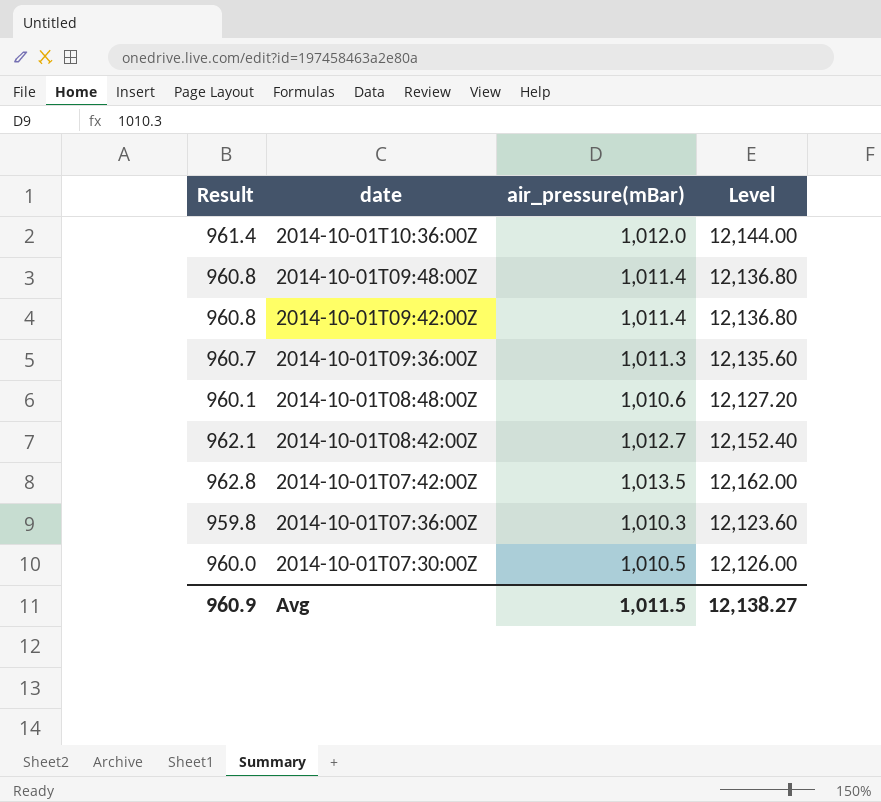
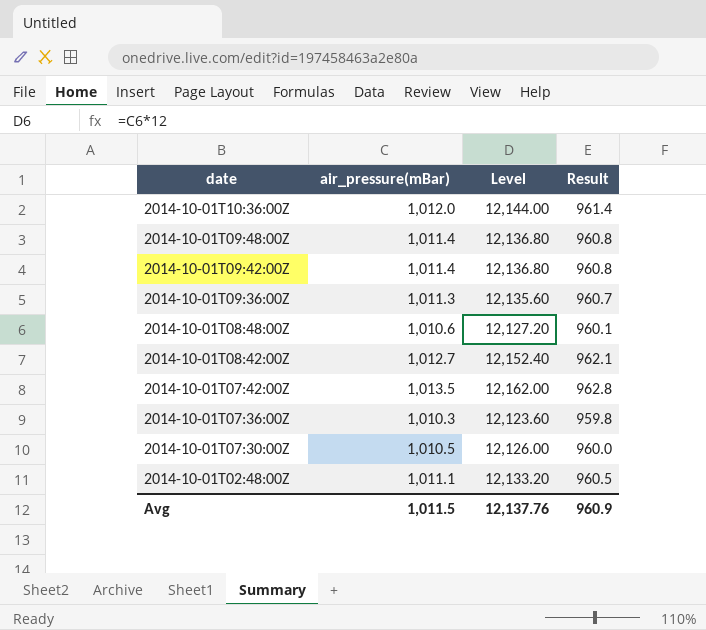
column Result | position: 1 -> 4
row 2014-10-01T02:48:00Z: none -> 1,011.1 | 12,133.20 | 960.5
Avg | Level: 12,138.27 -> 12,137.76

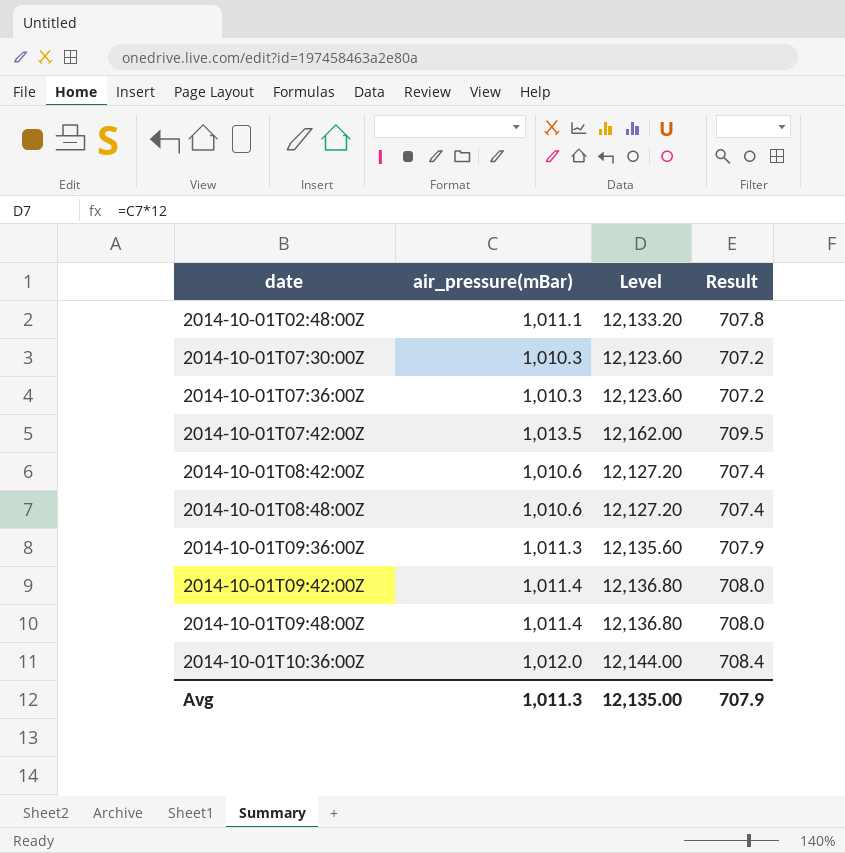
row order: date descending -> date ascending
column Result | formula: [air_pressure(mBar)] * 0.95 -> [air_pressure(mBar)] * 0.7
2014-10-01T07:30:00Z | air_pressure(mBar): 1,010.5 -> 1,010.3
2014-10-01T07:30:00Z | Level: 12,126.00 -> 12,123.60
2014-10-01T08:42:00Z | air_pressure(mBar): 1,012.7 -> 1,010.6
2014-10-01T08:42:00Z | Level: 12,152.40 -> 12,127.20
Avg | air_pressure(mBar): 1,011.5 -> 1,011.3
Avg | Level: 12,137.76 -> 12,135.00
Avg | Result: 960.9 -> 707.9

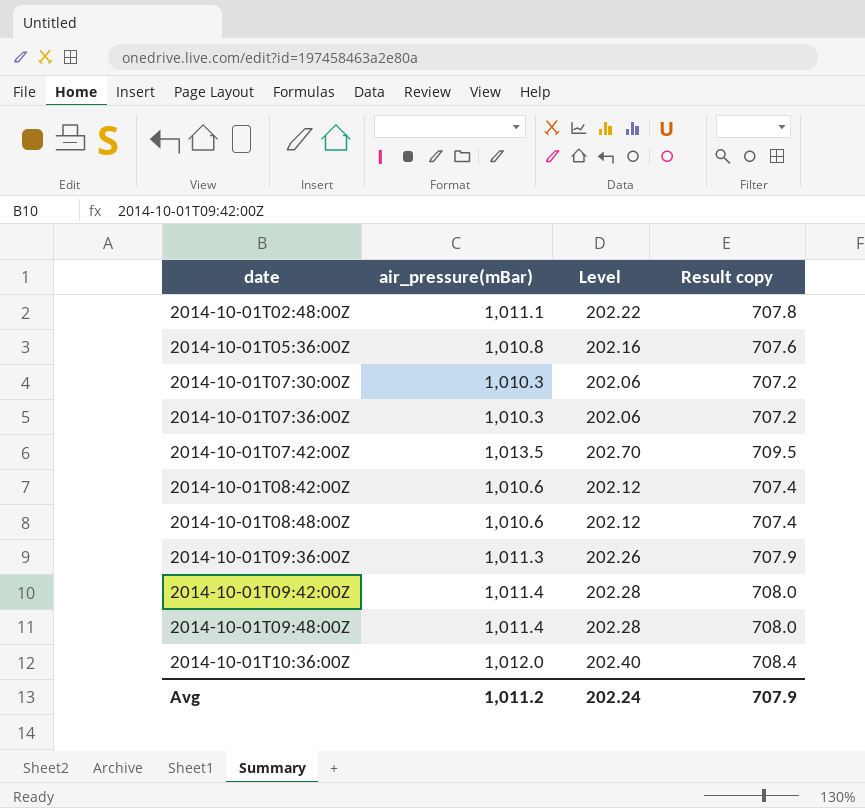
column Level | formula: [air_pressure(mBar)] * 12 -> [air_pressure(mBar)] * 0.2
column name: Result -> Result copy
row 2014-10-01T05:36:00Z: none -> 1,010.8 | 202.16 | 707.6
Avg | air_pressure(mBar): 1,011.3 -> 1,011.2
Avg | Level: 12,135.00 -> 202.24

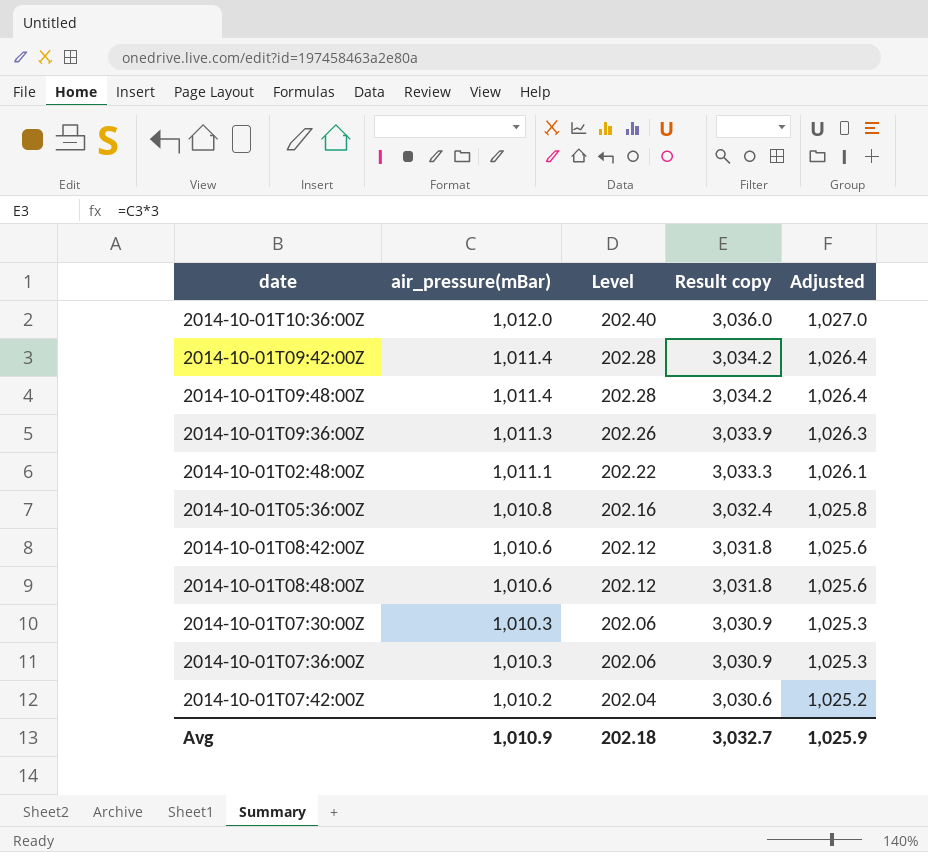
row order: date ascending -> air_pressure(mBar) descending
column Result copy | formula: [air_pressure(mBar)] * 0.7 -> [air_pressure(mBar)] * 3
column Adjusted | formula: none -> [air_pressure(mBar)] + 15
2014-10-01T07:42:00Z | air_pressure(mBar): 1,013.5 -> 1,010.2
2014-10-01T07:42:00Z | Level: 202.70 -> 202.04
Avg | air_pressure(mBar): 1,011.2 -> 1,010.9
Avg | Level: 202.24 -> 202.18
Avg | Result copy: 707.9 -> 3,032.7

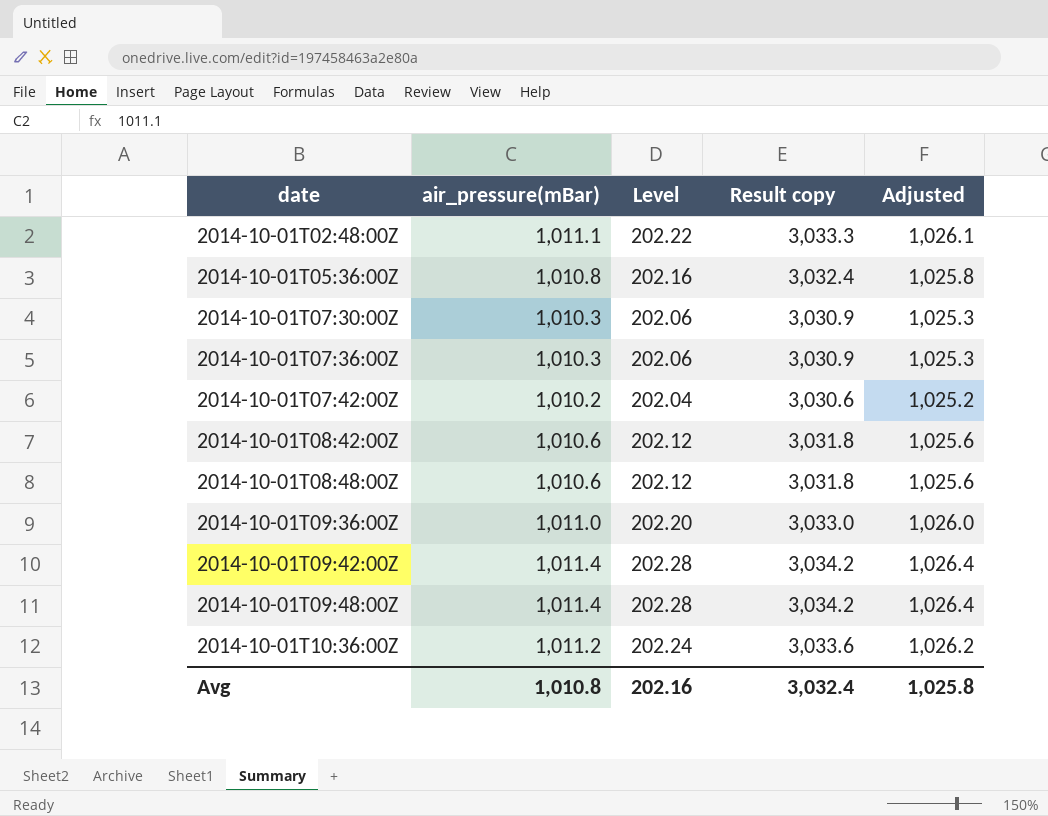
row order: air_pressure(mBar) descending -> date ascending
2014-10-01T09:36:00Z | air_pressure(mBar): 1,011.3 -> 1,011.0
2014-10-01T09:36:00Z | Level: 202.26 -> 202.20
2014-10-01T09:36:00Z | Result copy: 3,033.9 -> 3,033.0
2014-10-01T09:36:00Z | Adjusted: 1,026.3 -> 1,026.0
2014-10-01T10:36:00Z | air_pressure(mBar): 1,012.0 -> 1,011.2
2014-10-01T10:36:00Z | Level: 202.40 -> 202.24
2014-10-01T10:36:00Z | Result copy: 3,036.0 -> 3,033.6
2014-10-01T10:36:00Z | Adjusted: 1,027.0 -> 1,026.2
Avg | air_pressure(mBar): 1,010.9 -> 1,010.8
Avg | Level: 202.18 -> 202.16
Avg | Result copy: 3,032.7 -> 3,032.4
Avg | Adjusted: 1,025.9 -> 1,025.8

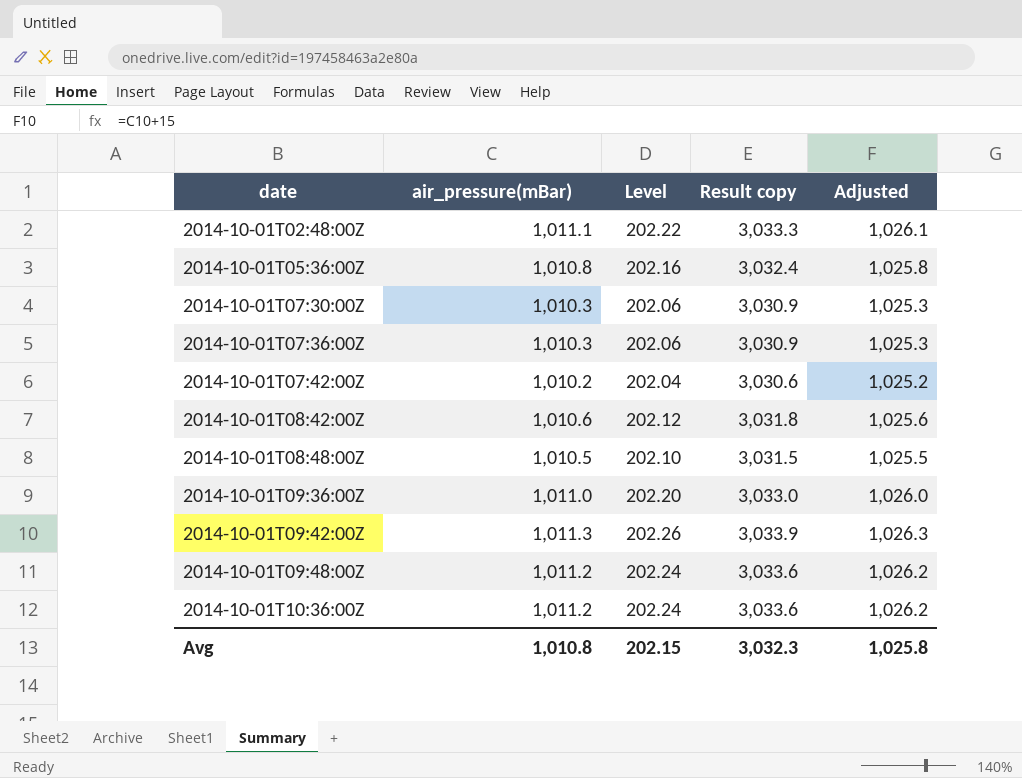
2014-10-01T08:48:00Z | air_pressure(mBar): 1,010.6 -> 1,010.5
2014-10-01T08:48:00Z | Level: 202.12 -> 202.10
2014-10-01T08:48:00Z | Result copy: 3,031.8 -> 3,031.5
2014-10-01T08:48:00Z | Adjusted: 1,025.6 -> 1,025.5
2014-10-01T09:42:00Z | air_pressure(mBar): 1,011.4 -> 1,011.3
2014-10-01T09:42:00Z | Level: 202.28 -> 202.26
2014-10-01T09:42:00Z | Result copy: 3,034.2 -> 3,033.9
2014-10-01T09:42:00Z | Adjusted: 1,026.4 -> 1,026.3
2014-10-01T09:48:00Z | air_pressure(mBar): 1,011.4 -> 1,011.2
2014-10-01T09:48:00Z | Level: 202.28 -> 202.24
2014-10-01T09:48:00Z | Result copy: 3,034.2 -> 3,033.6
2014-10-01T09:48:00Z | Adjusted: 1,026.4 -> 1,026.2
Avg | Level: 202.16 -> 202.15
Avg | Result copy: 3,032.4 -> 3,032.3

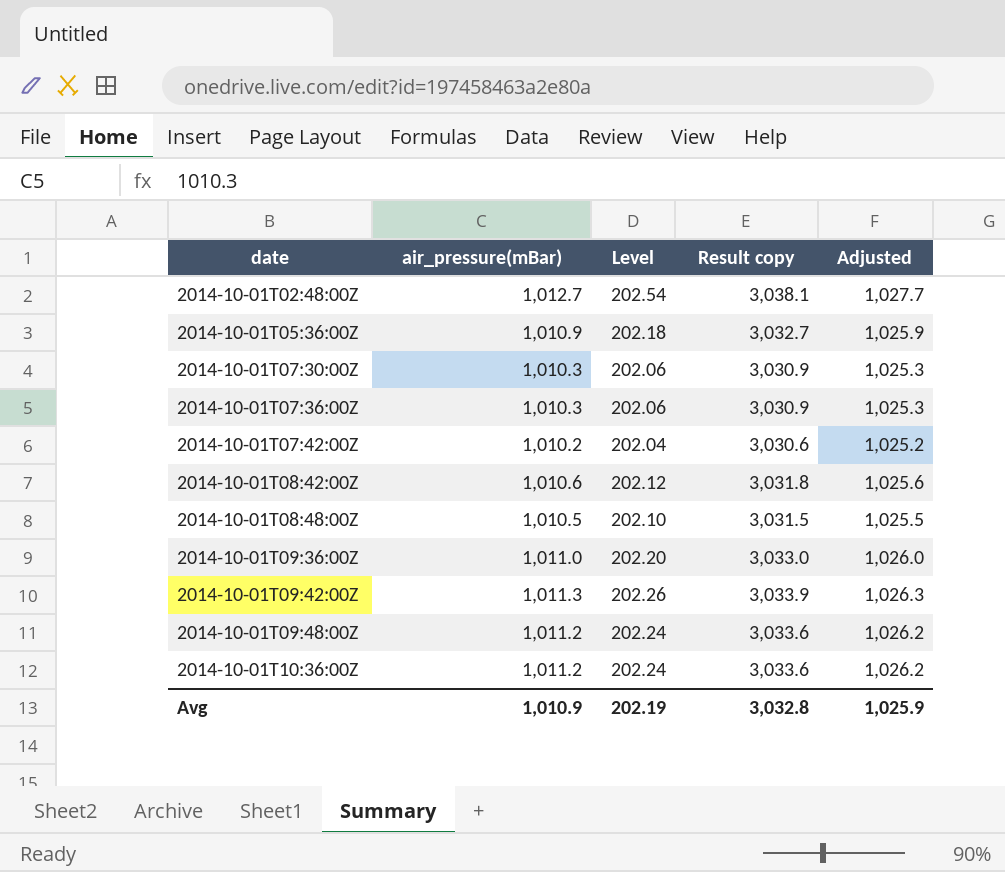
2014-10-01T02:48:00Z | air_pressure(mBar): 1,011.1 -> 1,012.7
2014-10-01T02:48:00Z | Level: 202.22 -> 202.54
2014-10-01T02:48:00Z | Result copy: 3,033.3 -> 3,038.1
2014-10-01T02:48:00Z | Adjusted: 1,026.1 -> 1,027.7
2014-10-01T05:36:00Z | air_pressure(mBar): 1,010.8 -> 1,010.9
2014-10-01T05:36:00Z | Level: 202.16 -> 202.18
2014-10-01T05:36:00Z | Result copy: 3,032.4 -> 3,032.7
2014-10-01T05:36:00Z | Adjusted: 1,025.8 -> 1,025.9
Avg | air_pressure(mBar): 1,010.8 -> 1,010.9
Avg | Level: 202.15 -> 202.19
Avg | Result copy: 3,032.3 -> 3,032.8
Avg | Adjusted: 1,025.8 -> 1,025.9

